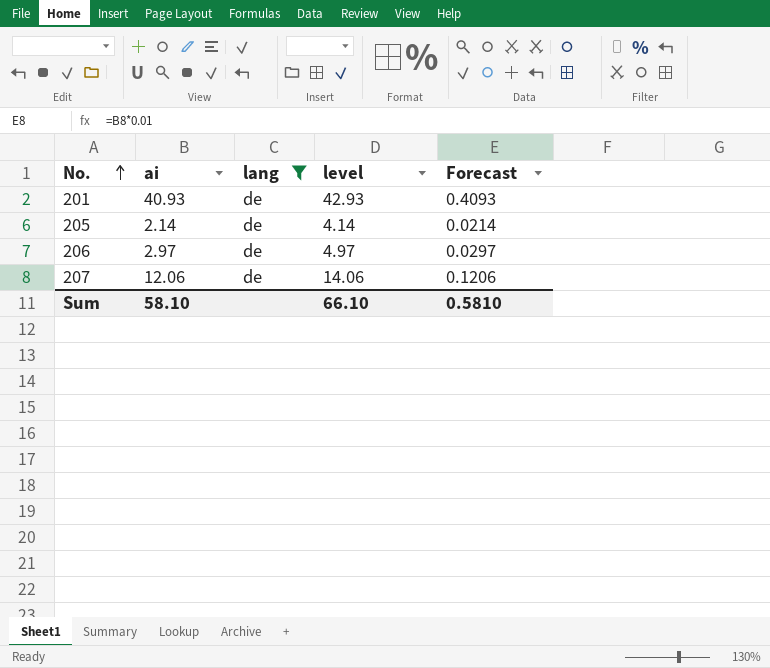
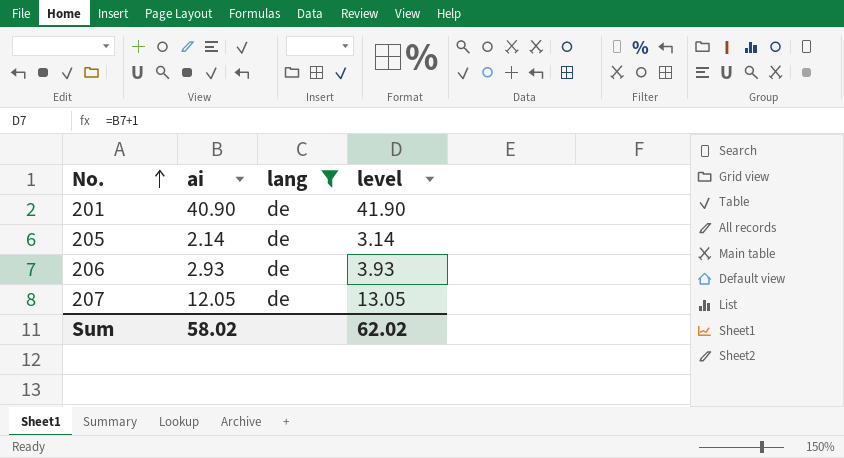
column Forecast | formula: [ai] * 0.01 -> none
column level | formula: [ai] + 2 -> [ai] + 1
201 | ai: 40.93 -> 40.90
206 | ai: 2.97 -> 2.93
207 | ai: 12.06 -> 12.05
Sum | ai: 58.10 -> 58.02
Sum | level: 66.10 -> 62.02

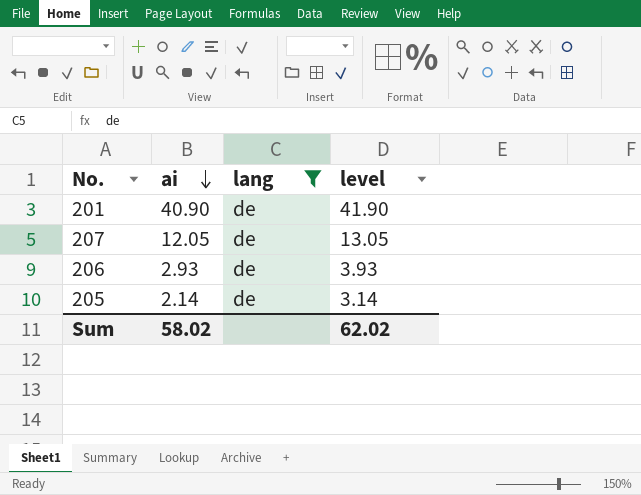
row order: No. ascending -> ai descending

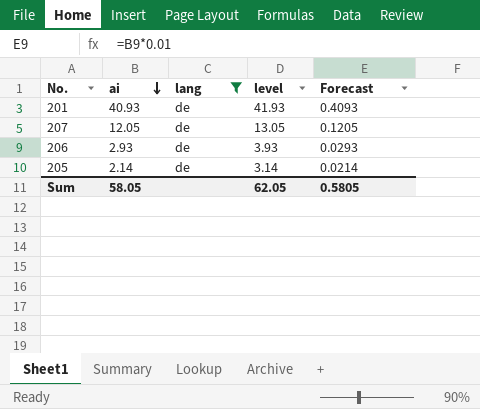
column Forecast | formula: none -> [ai] * 0.01
201 | ai: 40.90 -> 40.93
201 | level: 41.90 -> 41.93
Sum | ai: 58.02 -> 58.05
Sum | level: 62.02 -> 62.05

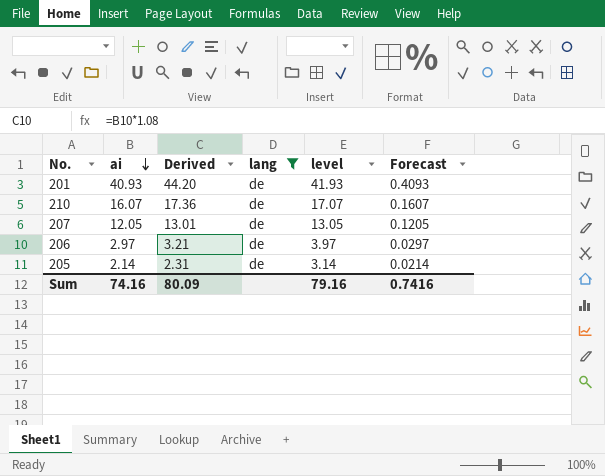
column Derived | formula: none -> [ai] * 1.08
row 210: none -> 16.07 | 17.36 | de | 17.07 | 0.1607
206 | ai: 2.93 -> 2.97
206 | level: 3.93 -> 3.97
206 | Forecast: 0.0293 -> 0.0297
Sum | ai: 58.05 -> 74.16
Sum | level: 62.05 -> 79.16
Sum | Forecast: 0.5805 -> 0.7416

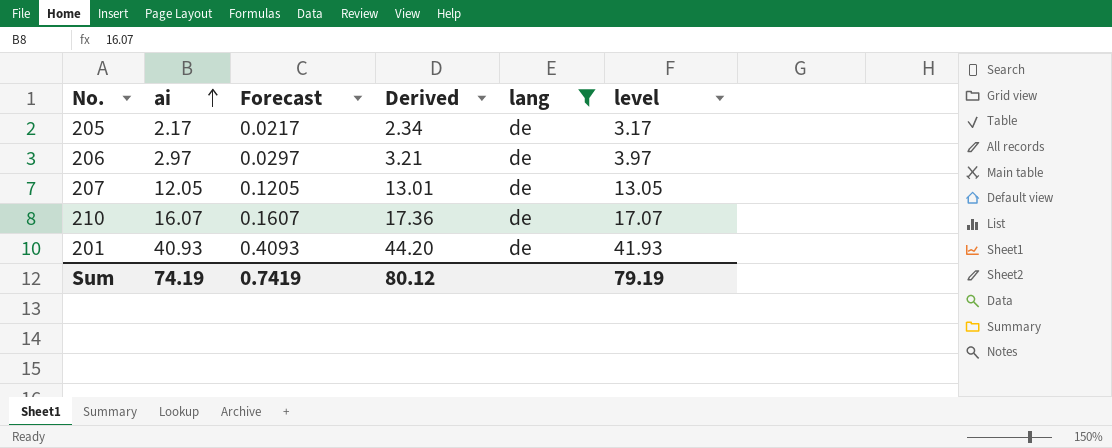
row order: ai descending -> ai ascending
column Forecast | position: 6 -> 3
205 | ai: 2.14 -> 2.17
205 | Forecast: 0.0214 -> 0.0217
205 | Derived: 2.31 -> 2.34
205 | level: 3.14 -> 3.17
Sum | ai: 74.16 -> 74.19
Sum | Forecast: 0.7416 -> 0.7419
Sum | Derived: 80.09 -> 80.12
Sum | level: 79.16 -> 79.19

